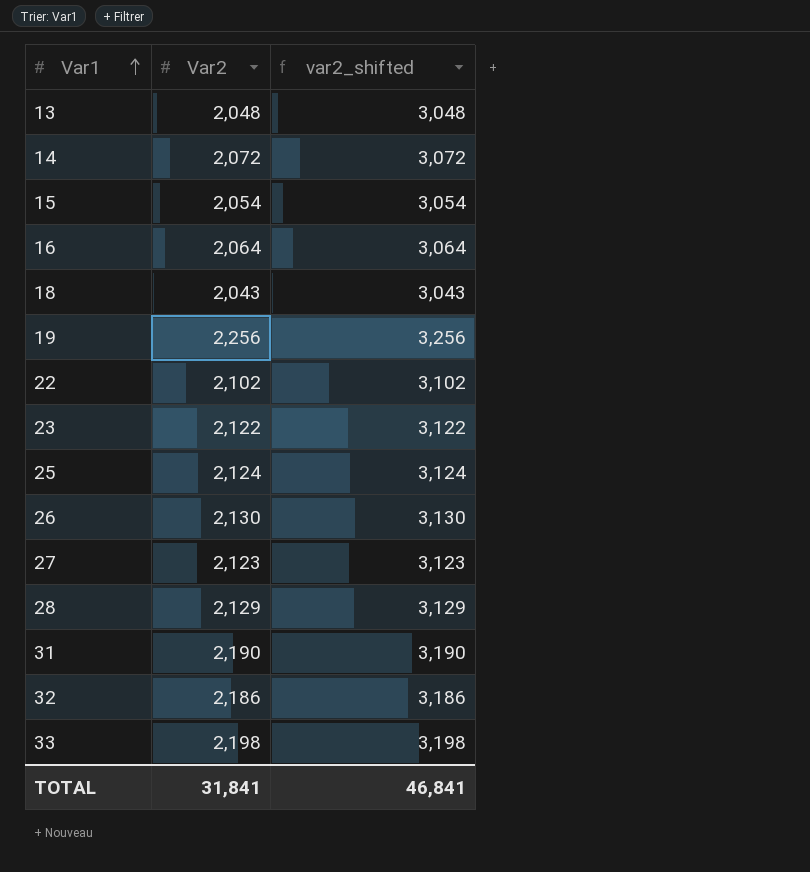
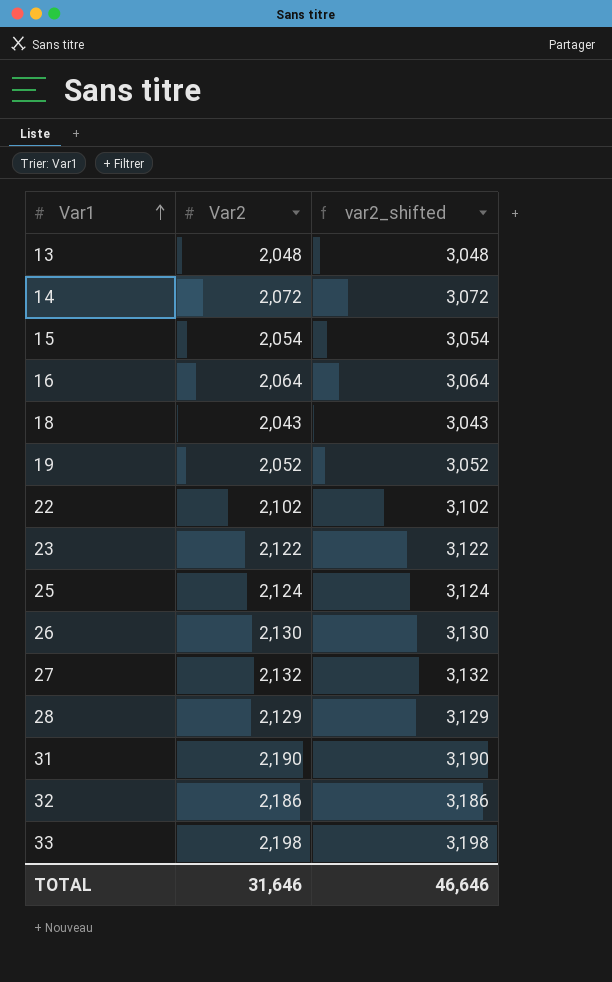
19 | Var2: 2,256 -> 2,052
19 | var2_shifted: 3,256 -> 3,052
27 | Var2: 2,123 -> 2,132
27 | var2_shifted: 3,123 -> 3,132
TOTAL | Var2: 31,841 -> 31,646
TOTAL | var2_shifted: 46,841 -> 46,646

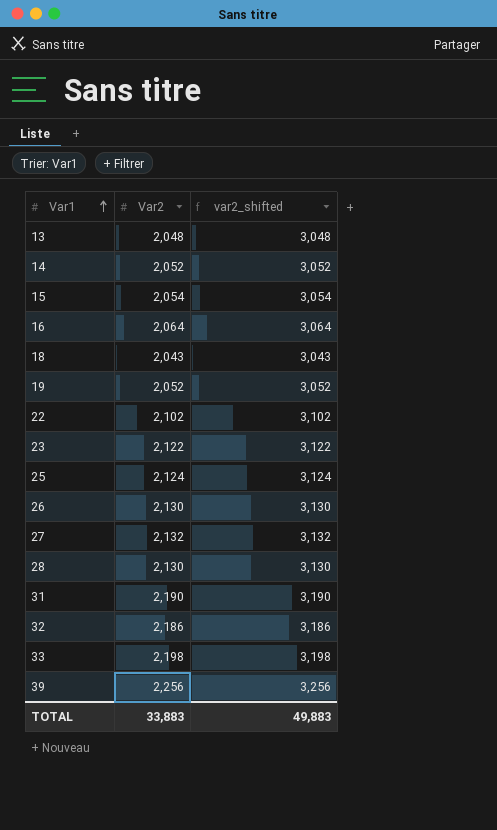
14 | Var2: 2,072 -> 2,052
14 | var2_shifted: 3,072 -> 3,052
28 | Var2: 2,129 -> 2,130
28 | var2_shifted: 3,129 -> 3,130
row 39: none -> 2,256 | 3,256
TOTAL | Var2: 31,646 -> 33,883
TOTAL | var2_shifted: 46,646 -> 49,883

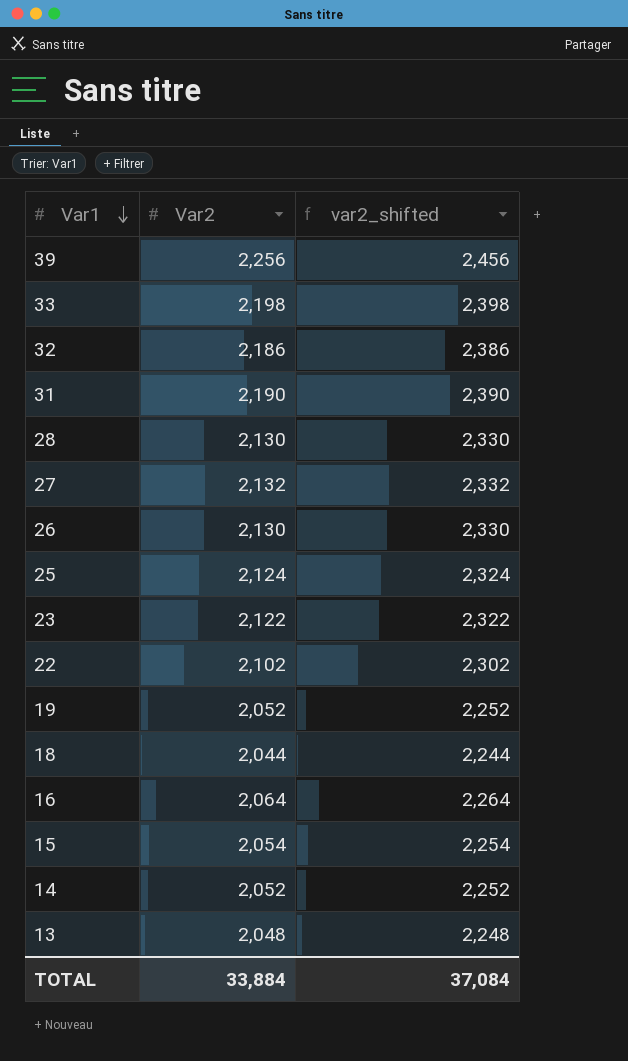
row order: Var1 ascending -> Var1 descending
column var2_shifted | formula: [Var2] + 1000 -> [Var2] + 200
18 | Var2: 2,043 -> 2,044
TOTAL | Var2: 33,883 -> 33,884
TOTAL | var2_shifted: 49,883 -> 37,084

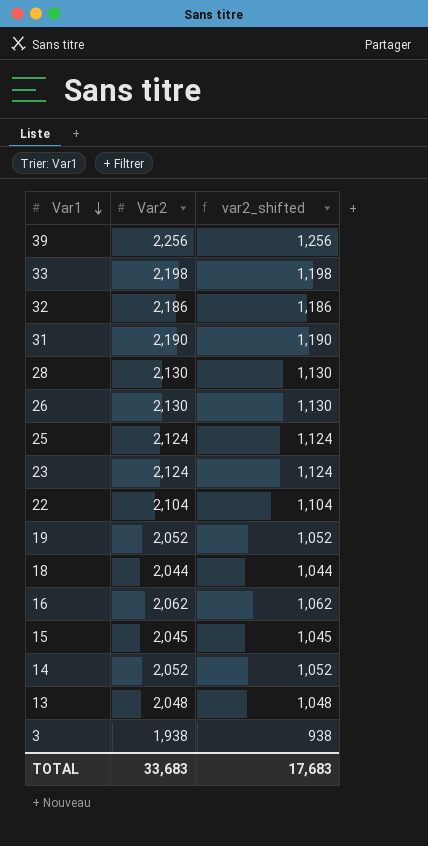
column var2_shifted | formula: [Var2] + 200 -> [Var2] - 1000
row 27: 2,132 | 2,332 -> none
23 | Var2: 2,122 -> 2,124
22 | Var2: 2,102 -> 2,104
16 | Var2: 2,064 -> 2,062
15 | Var2: 2,054 -> 2,045
row 3: none -> 1,938 | 938
TOTAL | Var2: 33,884 -> 33,683
TOTAL | var2_shifted: 37,084 -> 17,683

